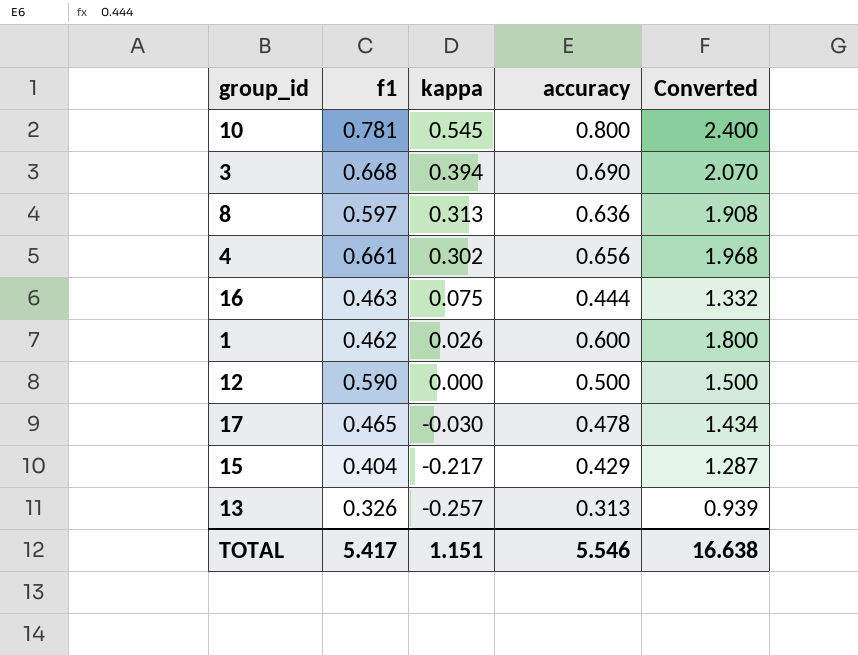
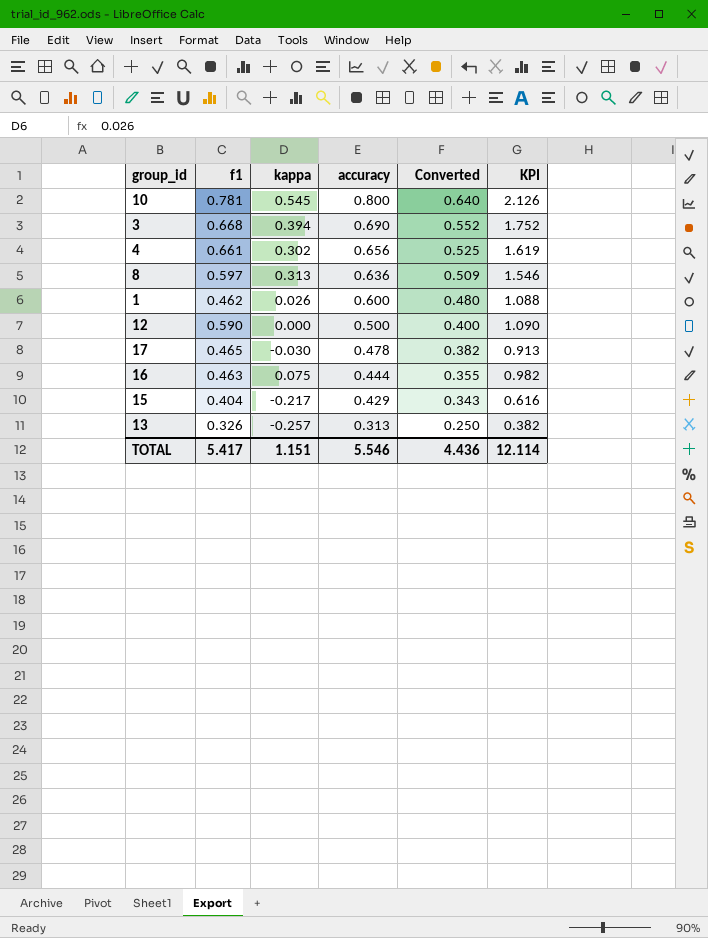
row order: kappa descending -> accuracy descending
column Converted | formula: [accuracy] * 3 -> [accuracy] * 0.8
column KPI | formula: none -> [f1] + [kappa] + [accuracy]
TOTAL | Converted: 16.638 -> 4.436

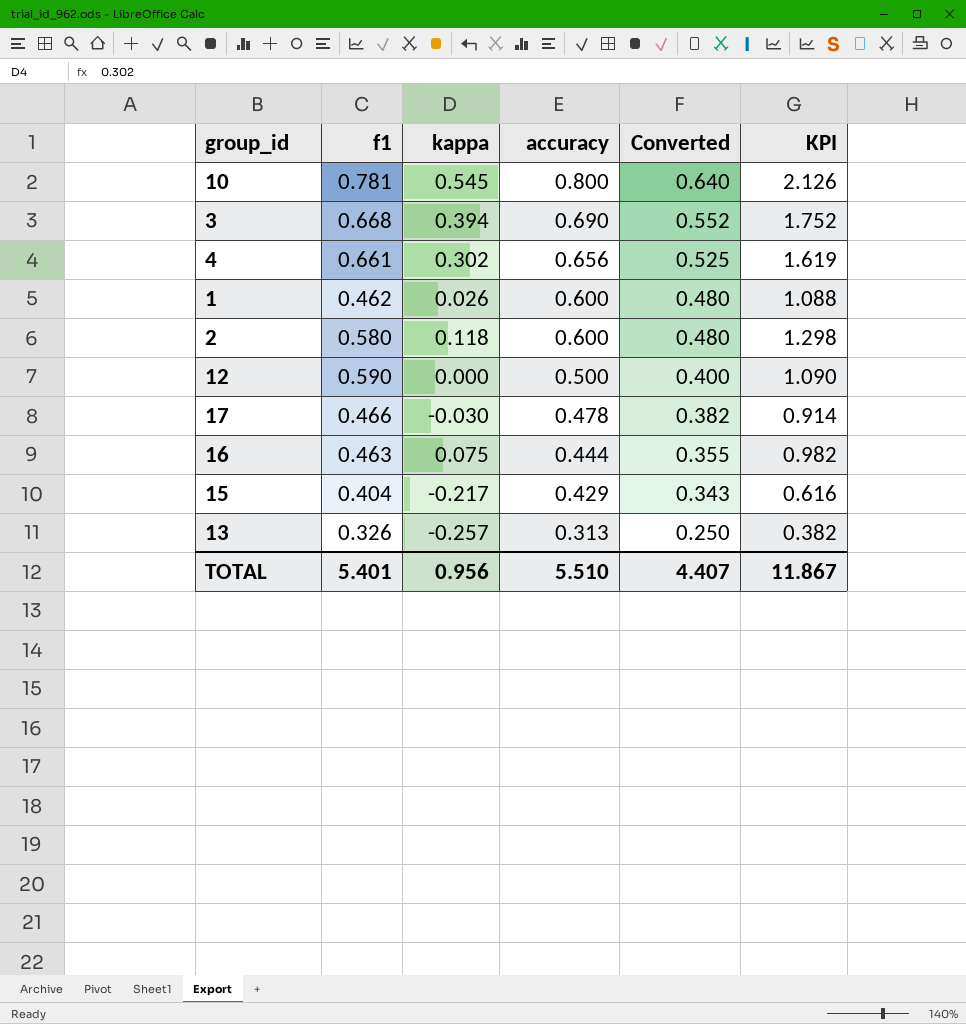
row 8: 0.597 | 0.313 | 0.636 | 0.509 | 1.546 -> none
row 2: none -> 0.580 | 0.118 | 0.600 | 0.480 | 1.298
17 | f1: 0.465 -> 0.466
17 | KPI: 0.913 -> 0.914
TOTAL | f1: 5.417 -> 5.401
TOTAL | kappa: 1.151 -> 0.956
TOTAL | accuracy: 5.546 -> 5.510
TOTAL | Converted: 4.436 -> 4.407
TOTAL | KPI: 12.114 -> 11.867

